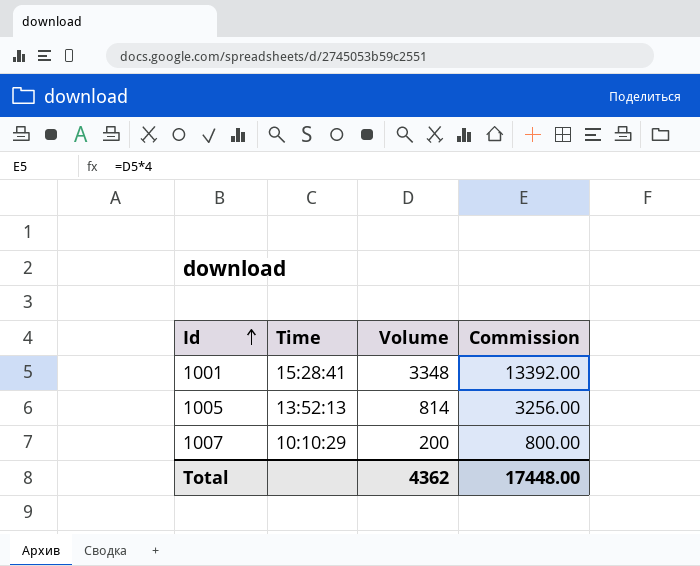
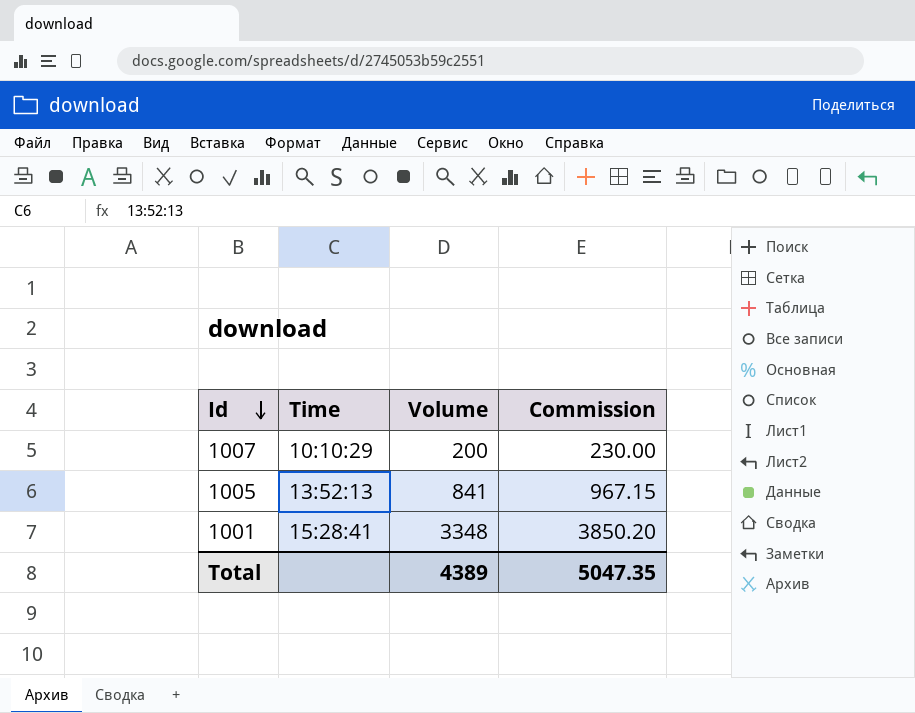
row order: Id ascending -> Id descending
column Commission | formula: [Volume] * 4 -> [Volume] * 1.15
1005 | Volume: 814 -> 841
Total | Volume: 4362 -> 4389
Total | Commission: 17448.00 -> 5047.35

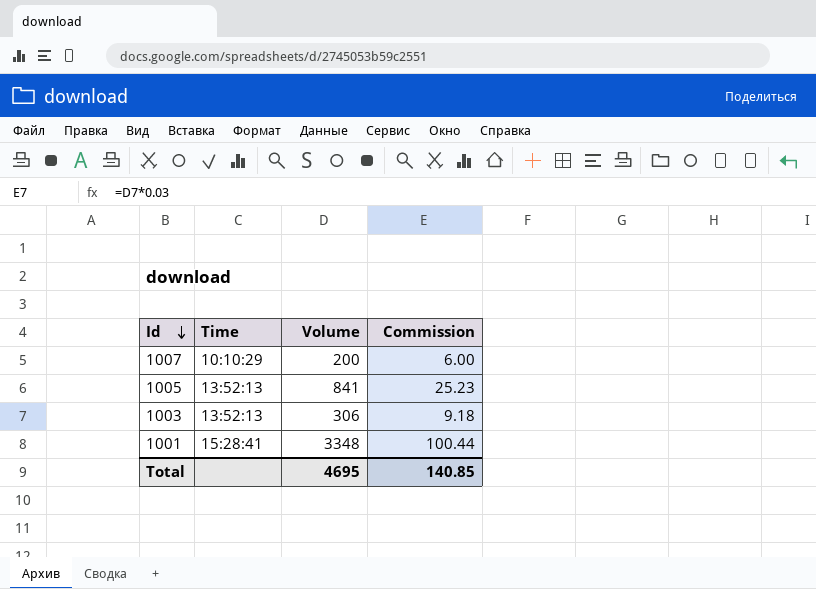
column Commission | formula: [Volume] * 1.15 -> [Volume] * 0.03
row 1003: none -> 13:52:13 | 306 | 9.18
Total | Volume: 4389 -> 4695
Total | Commission: 5047.35 -> 140.85

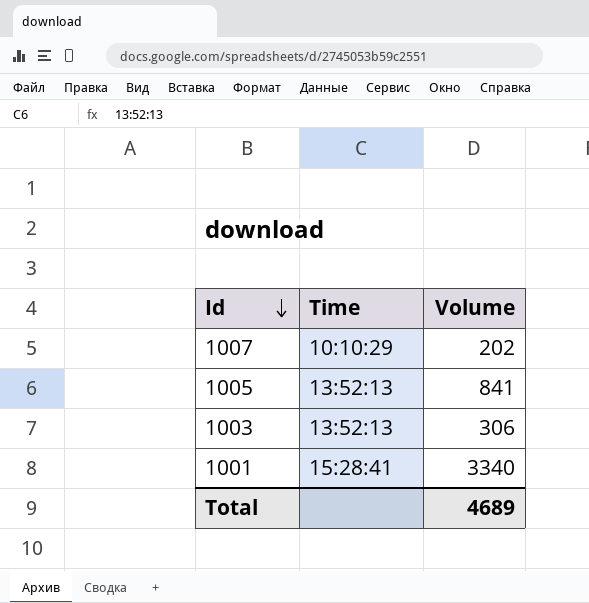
column Commission | formula: [Volume] * 0.03 -> none
1007 | Volume: 200 -> 202
1001 | Volume: 3348 -> 3340
Total | Volume: 4695 -> 4689

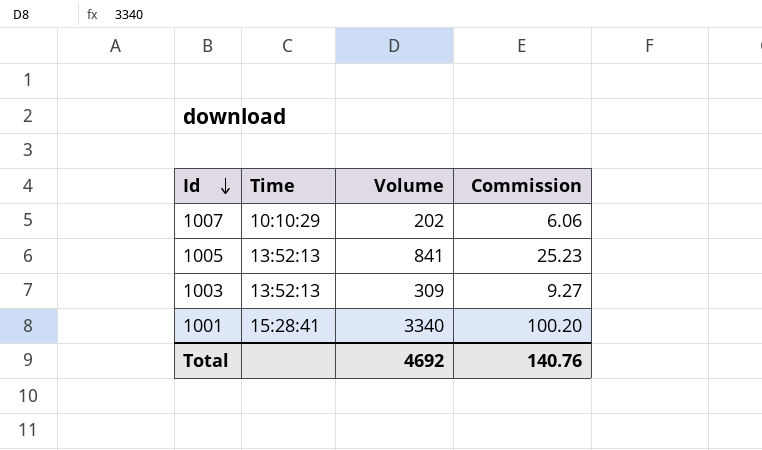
column Commission | formula: none -> [Volume] * 0.03
1003 | Volume: 306 -> 309
Total | Volume: 4689 -> 4692

